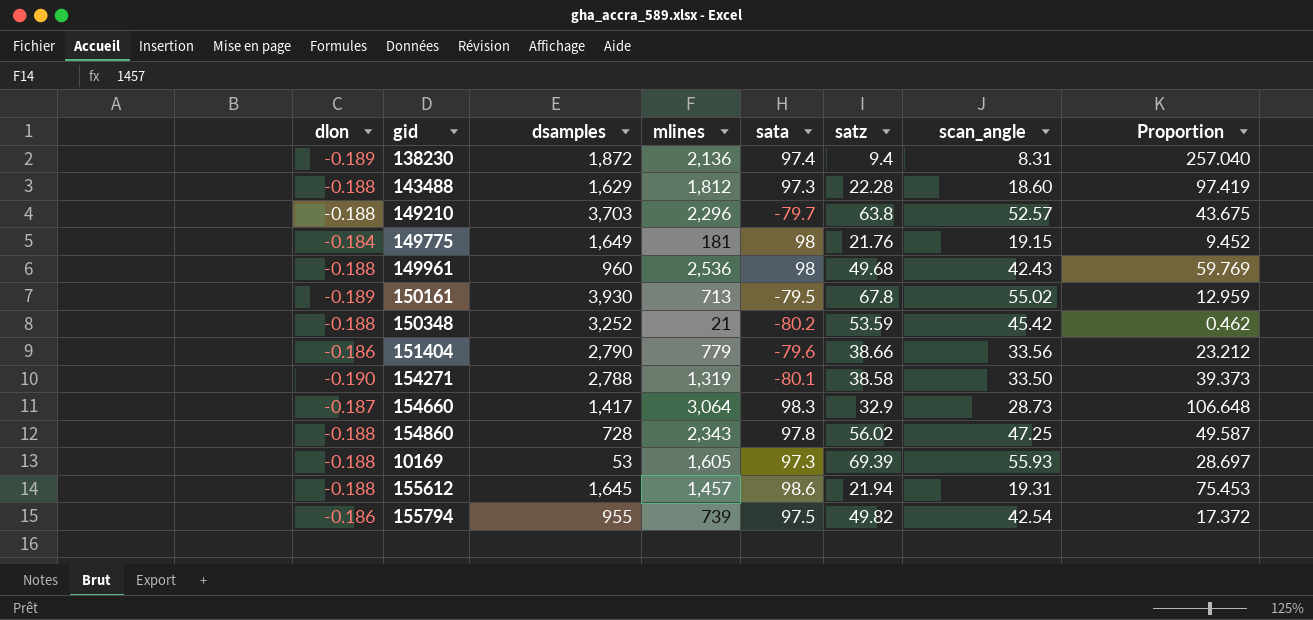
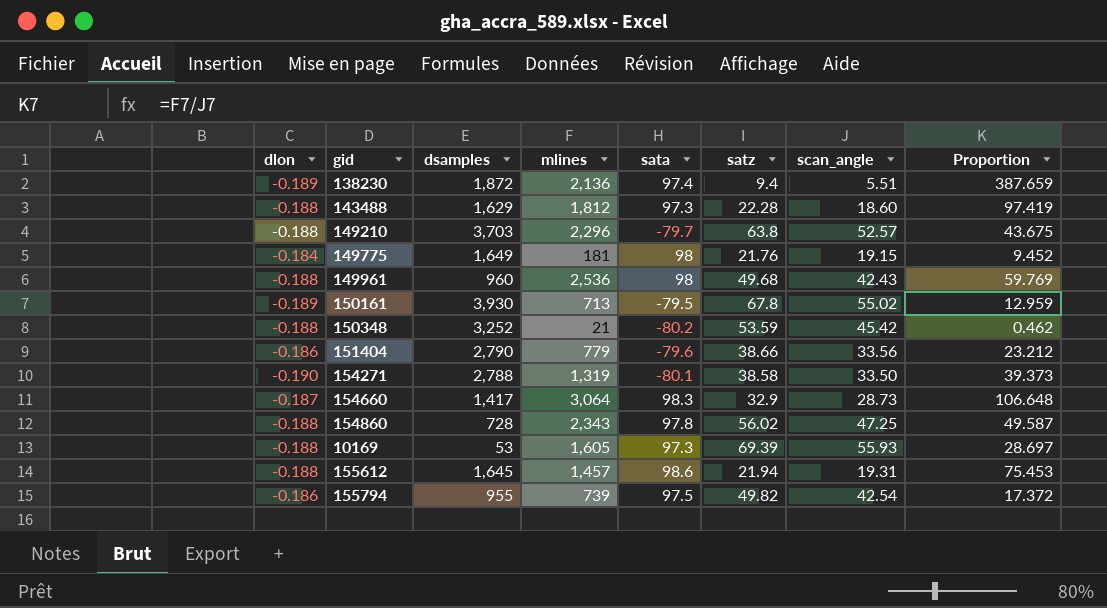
138230 | scan_angle: 8.31 -> 5.51
138230 | Proportion: 257.040 -> 387.659

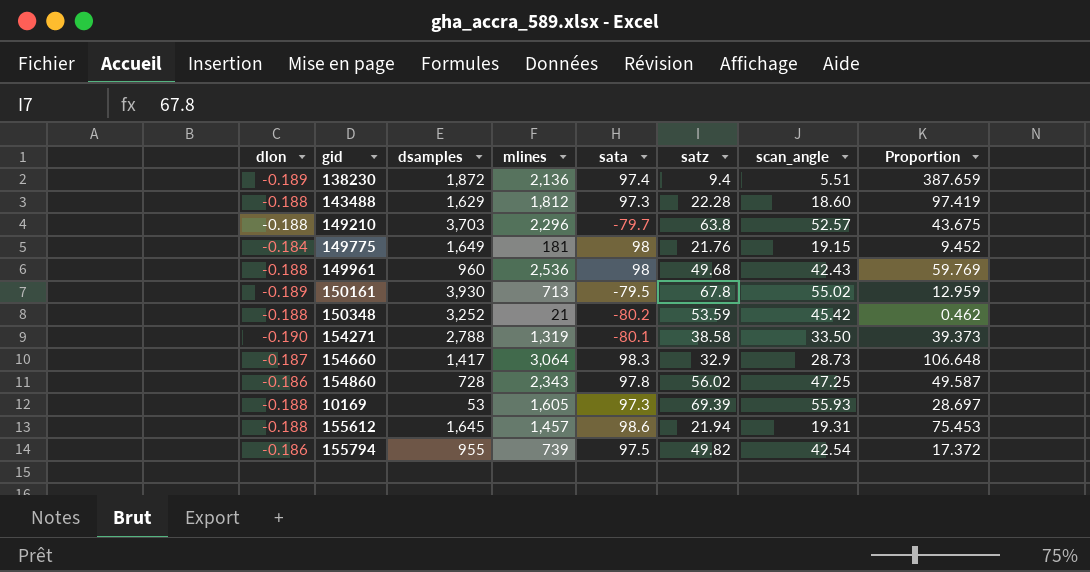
row 151404: -0.186 | 2,790 | 779 | -79.6 | 38.66 | 33.56 | 23.212 -> none
154860 | dlon: -0.188 -> -0.186

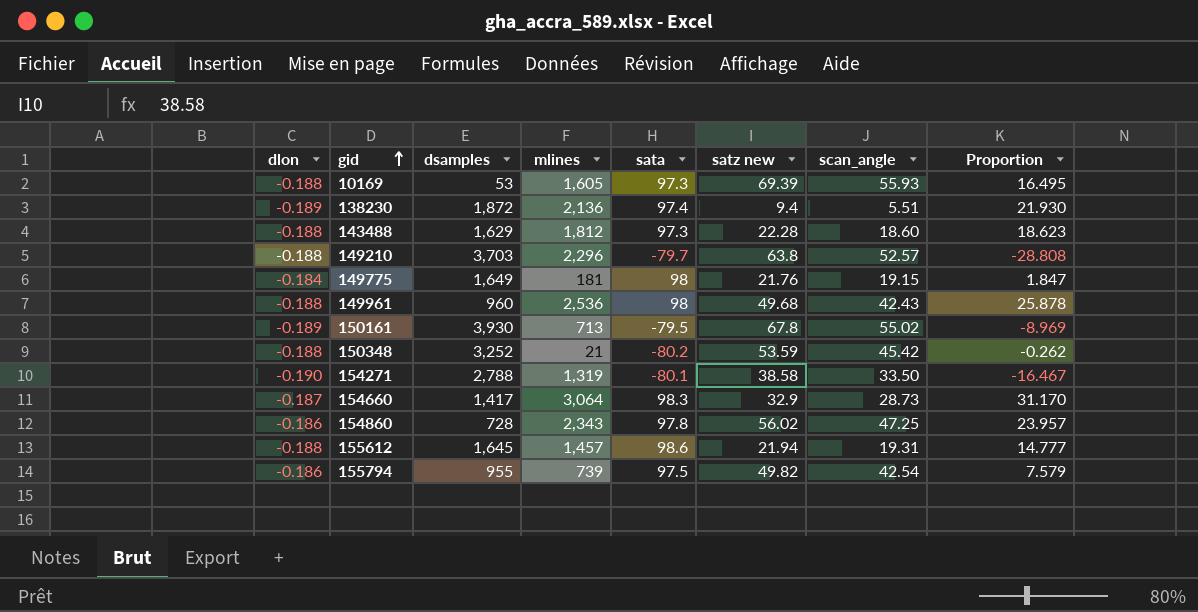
row order: none -> gid ascending
column name: satz -> satz new
column Proportion | formula: [mlines] / [scan_angle] -> [mlines] / [sata]

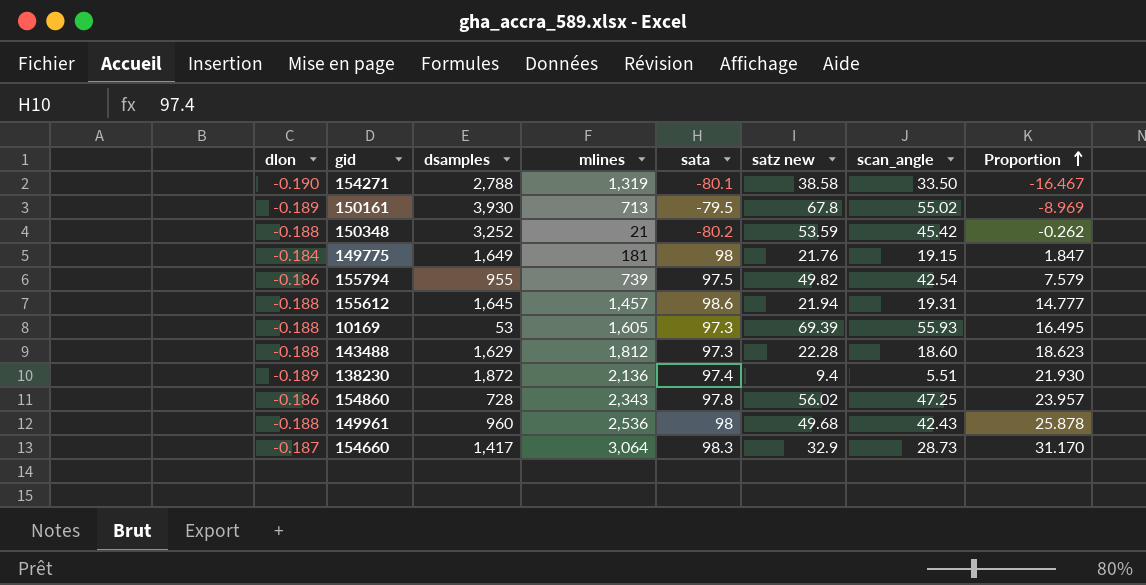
row order: gid ascending -> Proportion ascending
row 149210: -0.188 | 3,703 | 2,296 | -79.7 | 63.8 | 52.57 | -28.808 -> none

